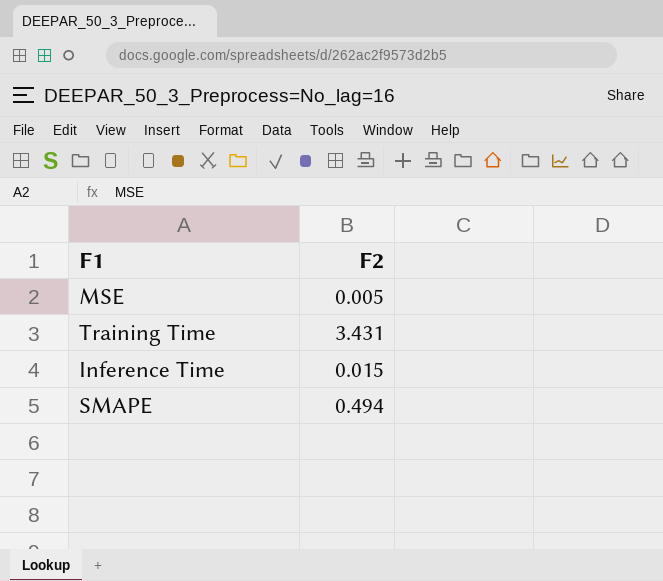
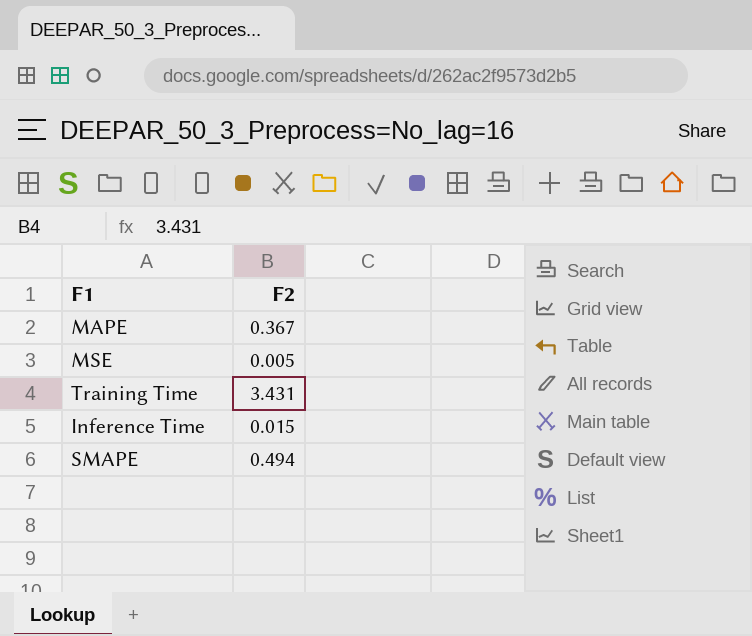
row MAPE: none -> 0.367

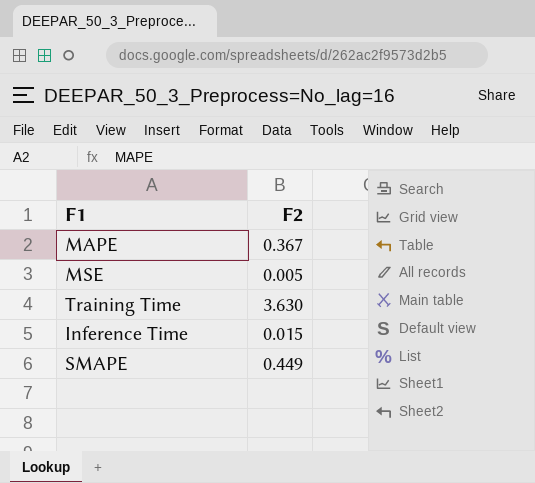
Training Time | F2: 3.431 -> 3.630
SMAPE | F2: 0.494 -> 0.449

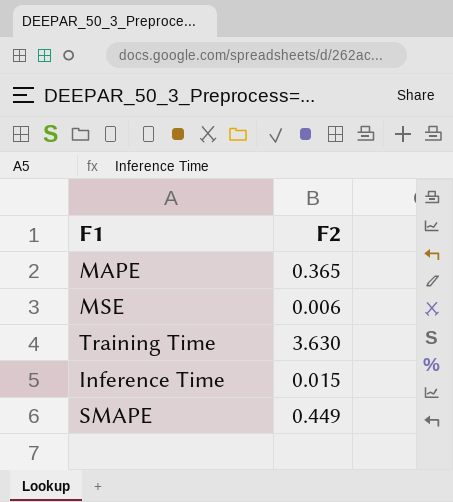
MAPE | F2: 0.367 -> 0.365
MSE | F2: 0.005 -> 0.006

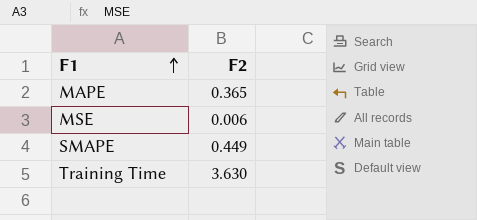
row order: none -> F1 ascending
row Inference Time: 0.015 -> none

